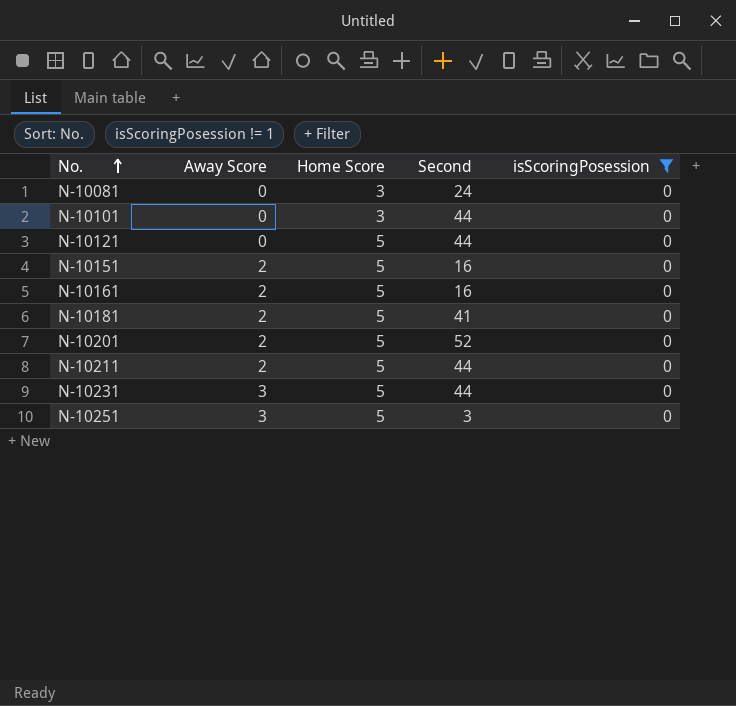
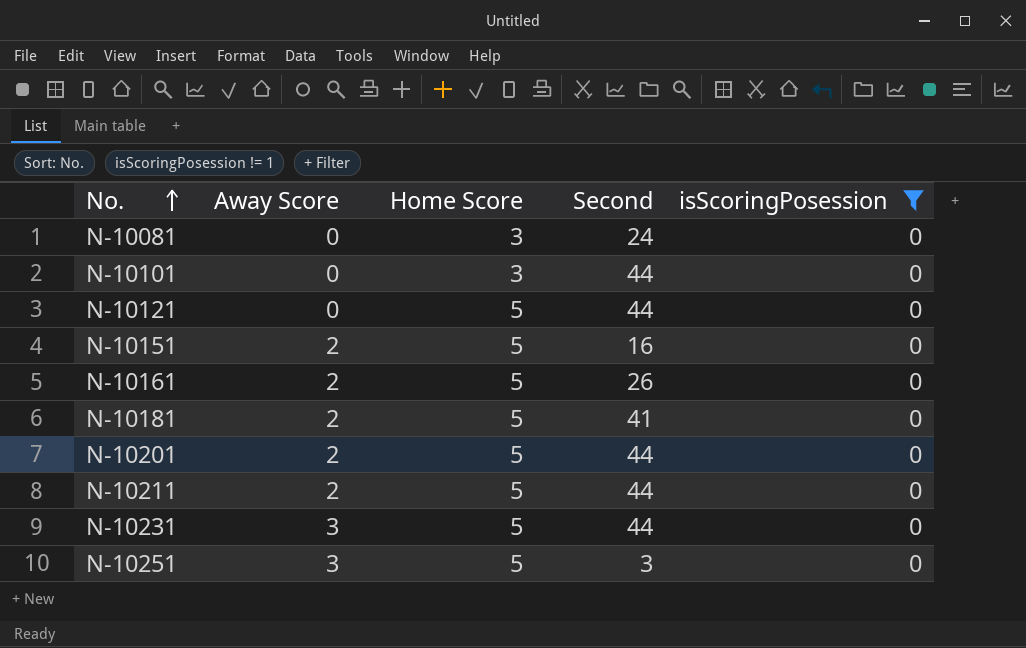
N-10161 | Second: 16 -> 26
N-10201 | Second: 52 -> 44

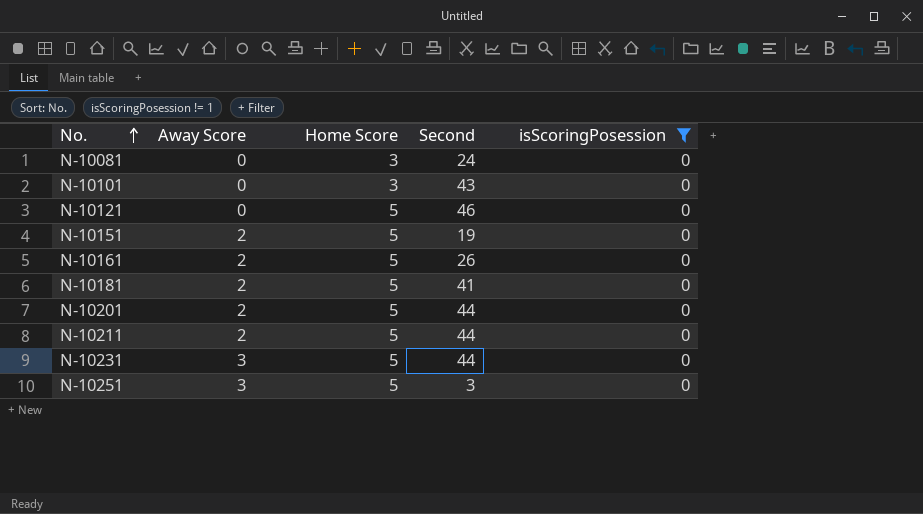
N-10101 | Second: 44 -> 43
N-10121 | Second: 44 -> 46
N-10151 | Second: 16 -> 19

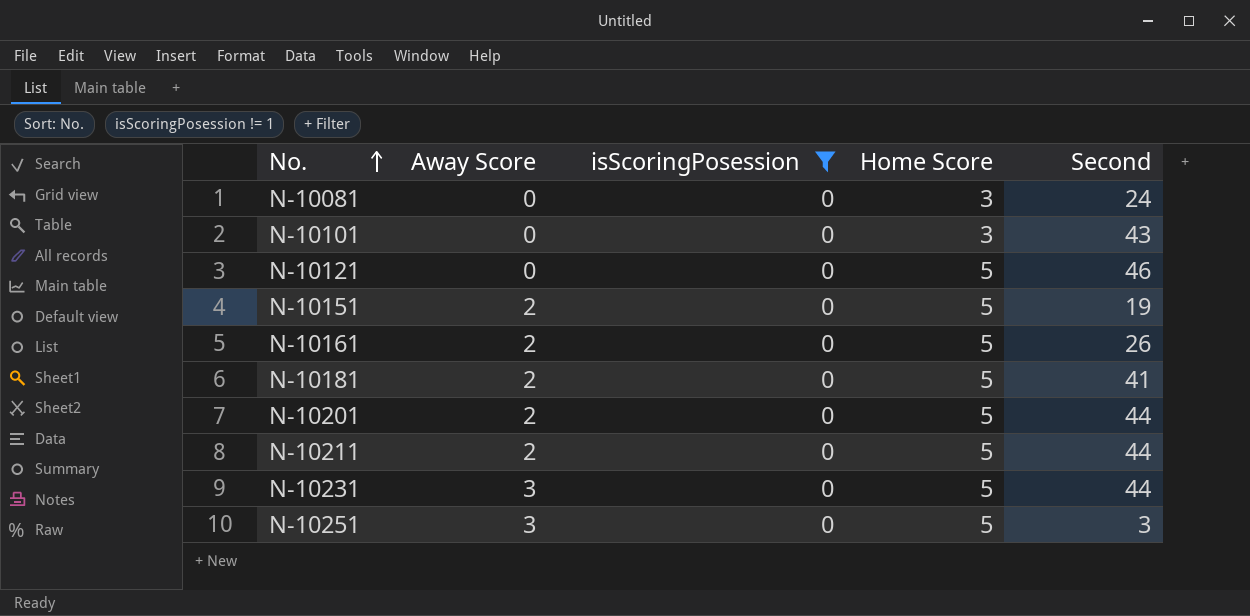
column isScoringPosession | position: 5 -> 3

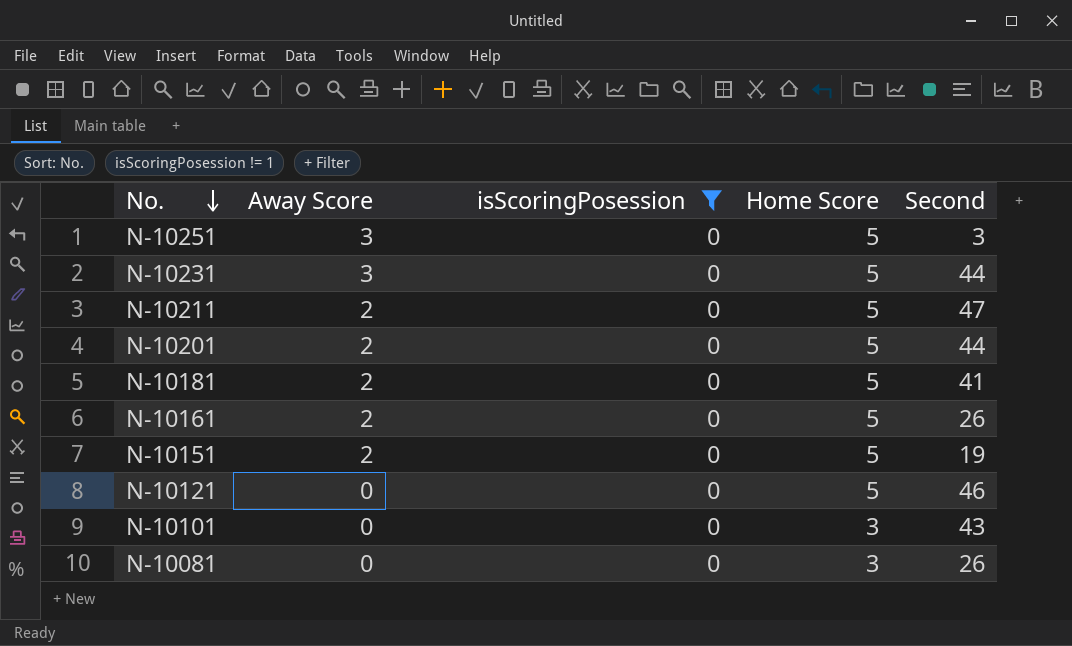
row order: No. ascending -> No. descending
N-10211 | Second: 44 -> 47
N-10081 | Second: 24 -> 26

